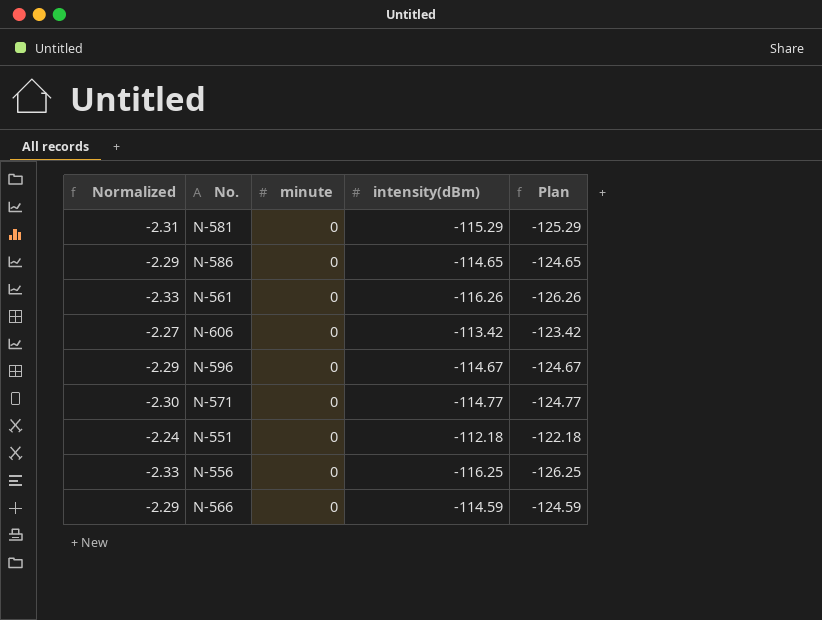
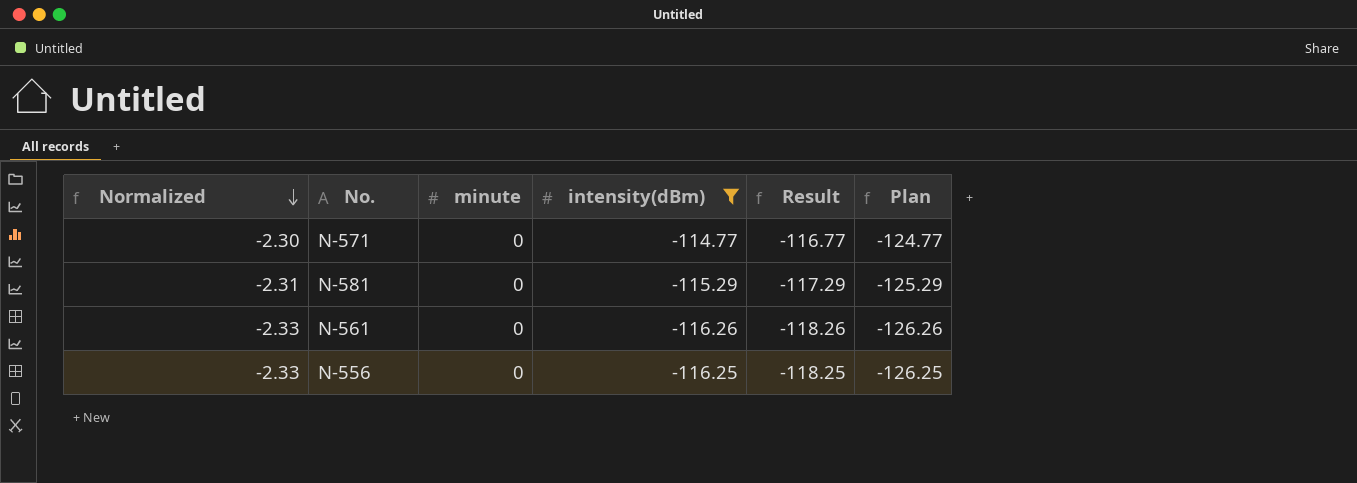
filter: none -> intensity(dBm) <= -114.77
row order: none -> Normalized descending
column Result | formula: none -> [intensity(dBm)] - 2

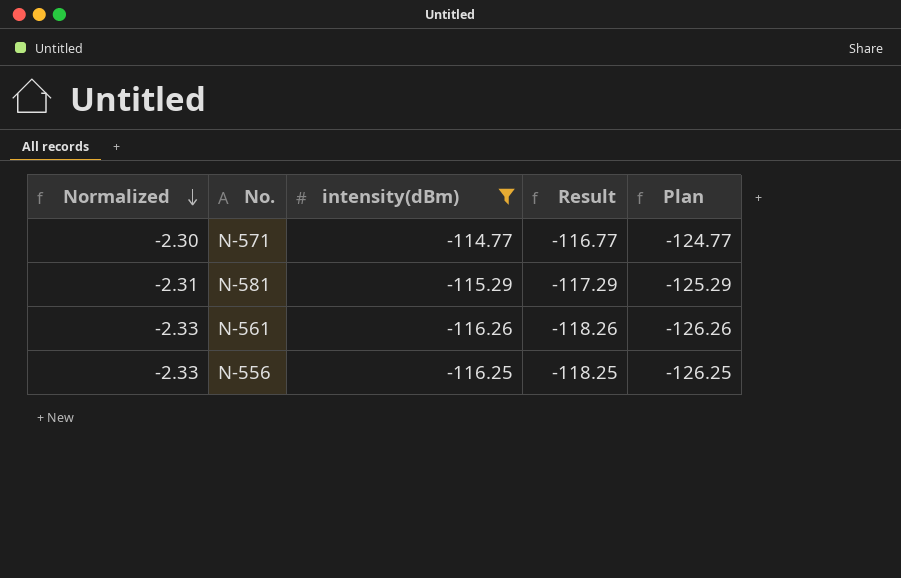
column minute | position: 3 -> none

